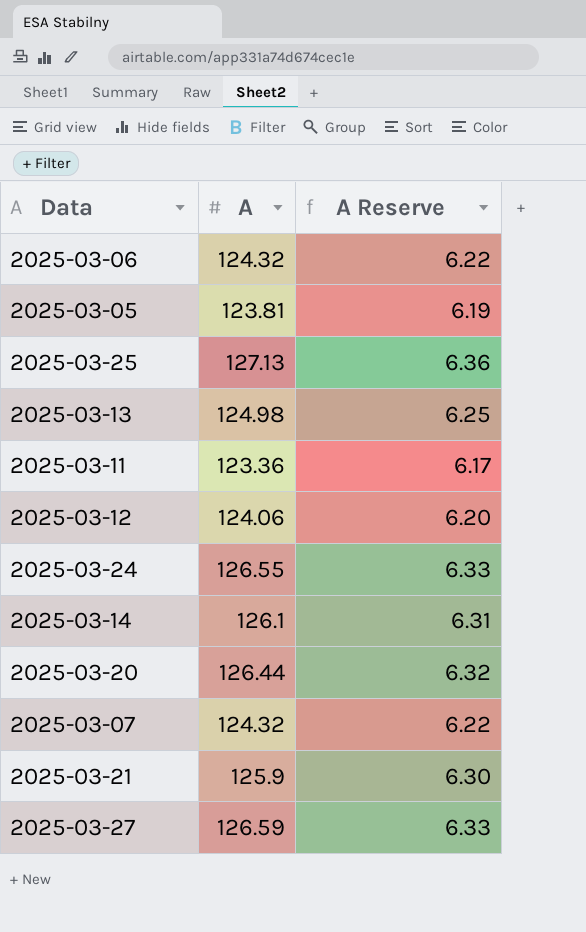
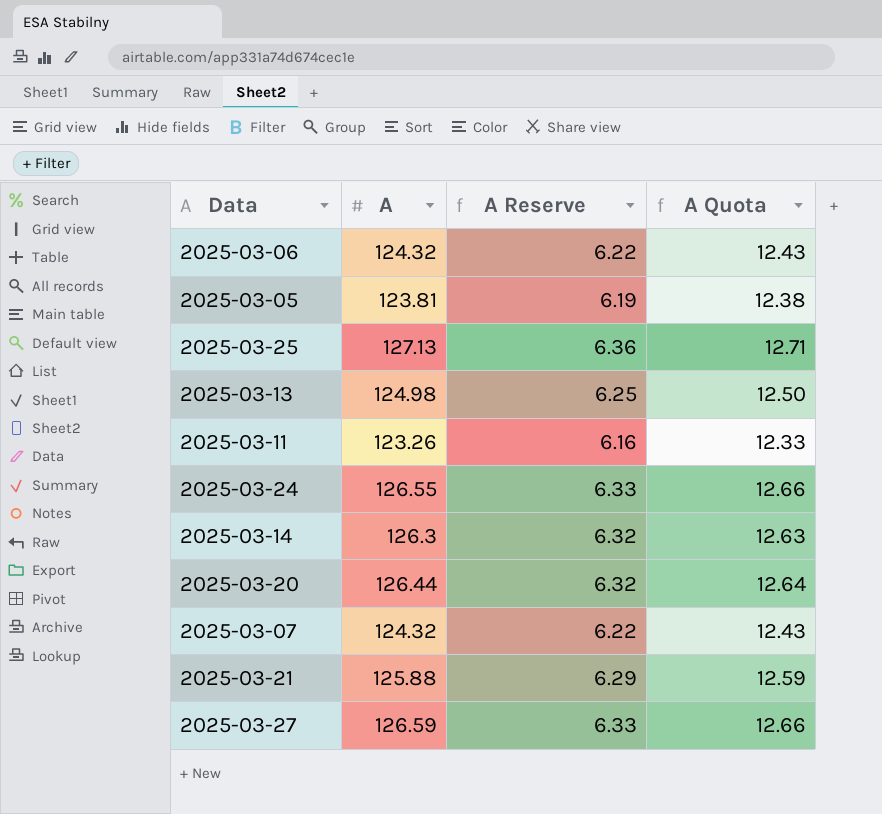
column A Quota | formula: none -> [A] * 0.1
row 2025-03-12: 124.06 | 6.20 -> none
2025-03-11 | A: 123.36 -> 123.26
2025-03-11 | A Reserve: 6.17 -> 6.16
2025-03-14 | A: 126.1 -> 126.3
2025-03-14 | A Reserve: 6.31 -> 6.32
2025-03-21 | A: 125.9 -> 125.88
2025-03-21 | A Reserve: 6.30 -> 6.29

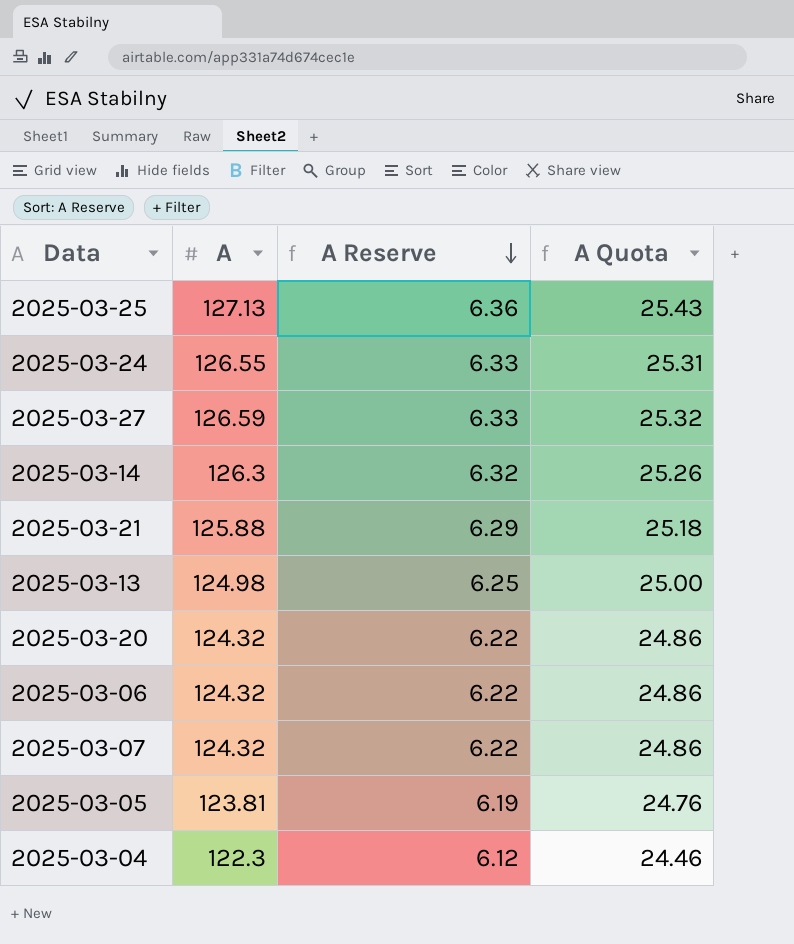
row order: none -> A Reserve descending
column A Quota | formula: [A] * 0.1 -> [A] * 0.2
row 2025-03-11: 123.26 | 6.16 | 12.33 -> none
2025-03-20 | A: 126.44 -> 124.32
2025-03-20 | A Reserve: 6.32 -> 6.22
row 2025-03-04: none -> 122.3 | 6.12 | 24.46

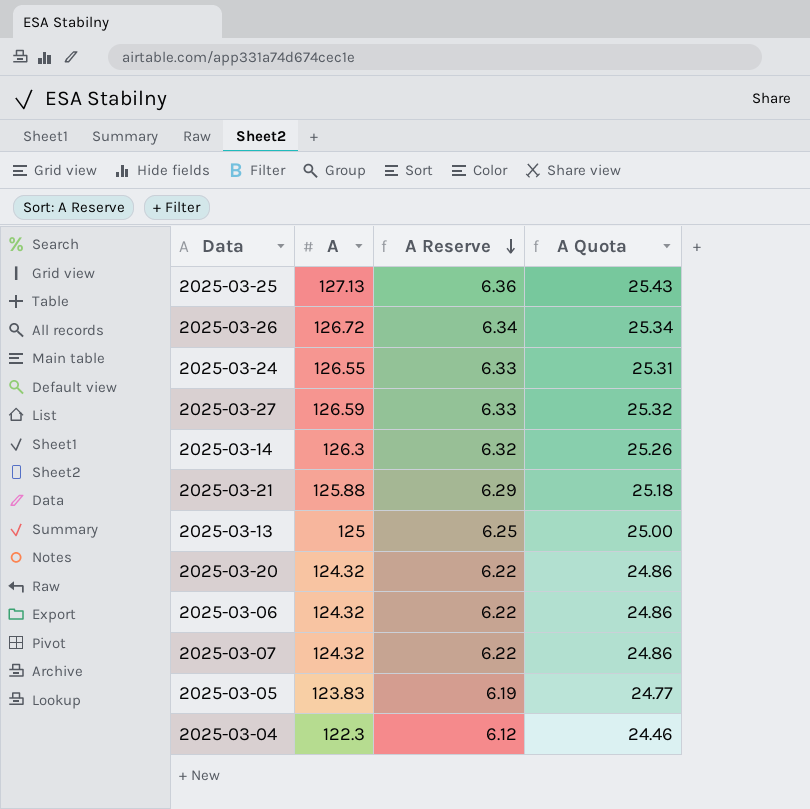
row 2025-03-26: none -> 126.72 | 6.34 | 25.34
2025-03-13 | A: 124.98 -> 125
2025-03-05 | A: 123.81 -> 123.83
2025-03-05 | A Quota: 24.76 -> 24.77

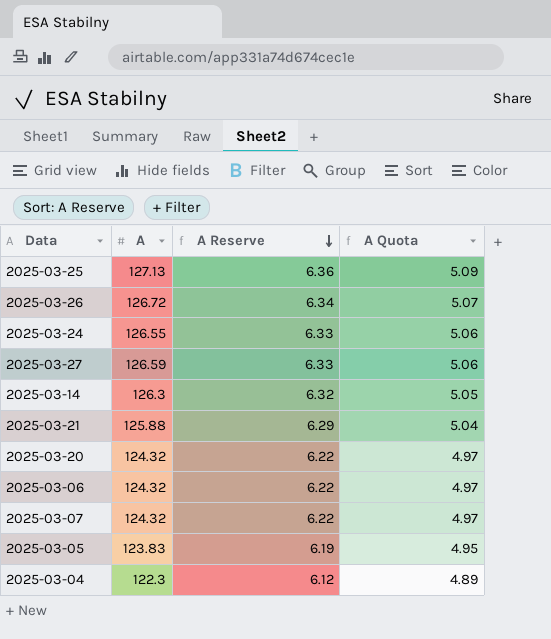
column A Quota | formula: [A] * 0.2 -> [A] * 0.04
row 2025-03-13: 125 | 6.25 | 25.00 -> none

